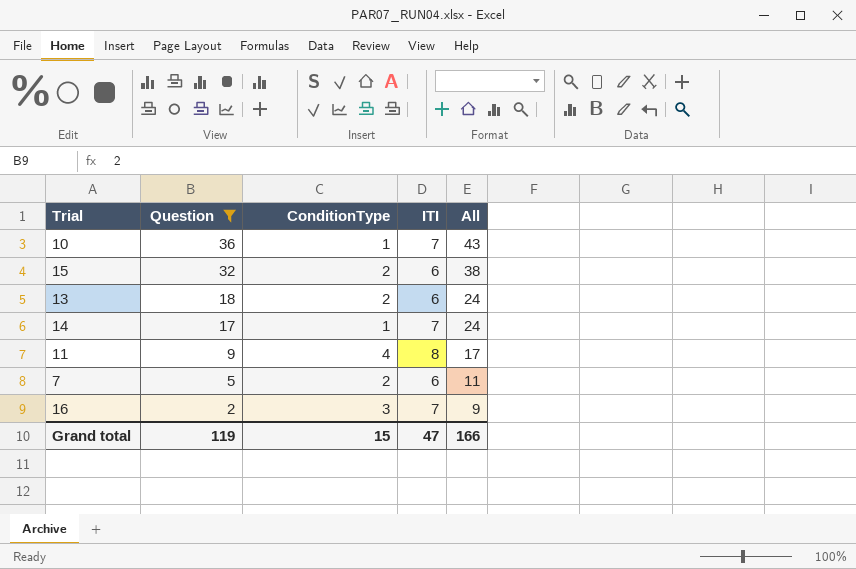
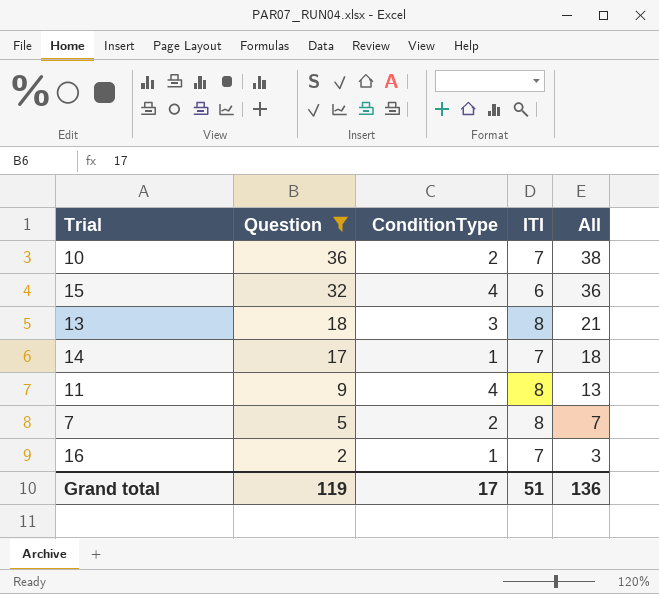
column All | formula: [Question] + [ITI] -> [Question] + [ConditionType]
10 | ConditionType: 1 -> 2
15 | ConditionType: 2 -> 4
13 | ConditionType: 2 -> 3
13 | ITI: 6 -> 8
7 | ITI: 6 -> 8
16 | ConditionType: 3 -> 1
Grand total | ConditionType: 15 -> 17
Grand total | ITI: 47 -> 51
Grand total | All: 166 -> 136

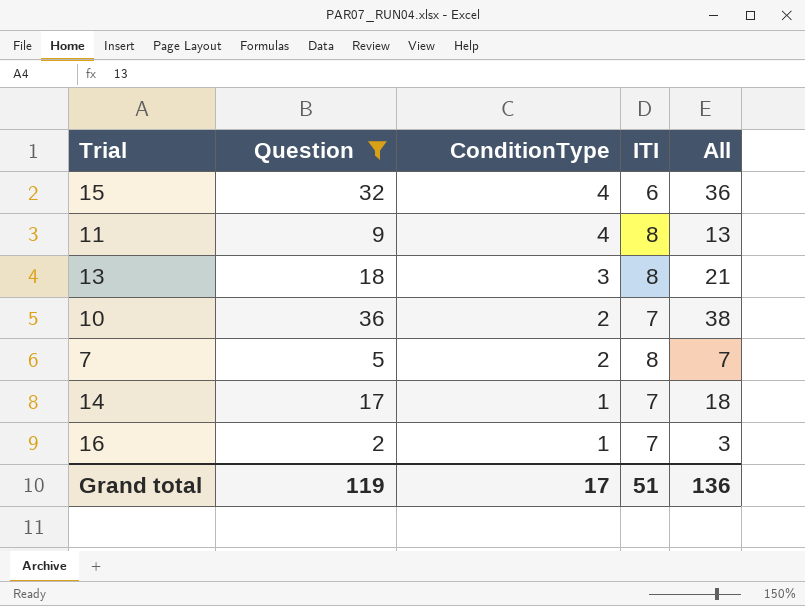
row order: Question descending -> ConditionType descending

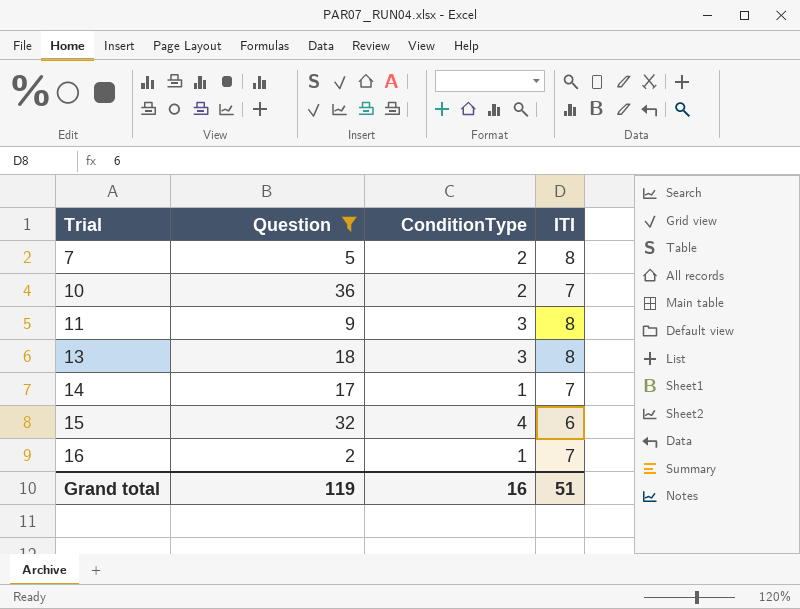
row order: ConditionType descending -> Trial ascending
column All | formula: [Question] + [ConditionType] -> none
11 | ConditionType: 4 -> 3
Grand total | ConditionType: 17 -> 16

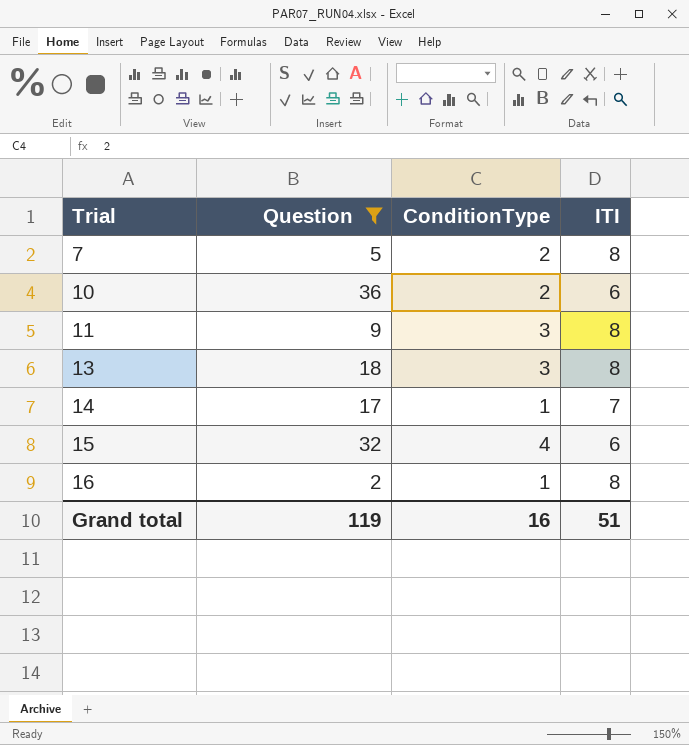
10 | ITI: 7 -> 6
16 | ITI: 7 -> 8

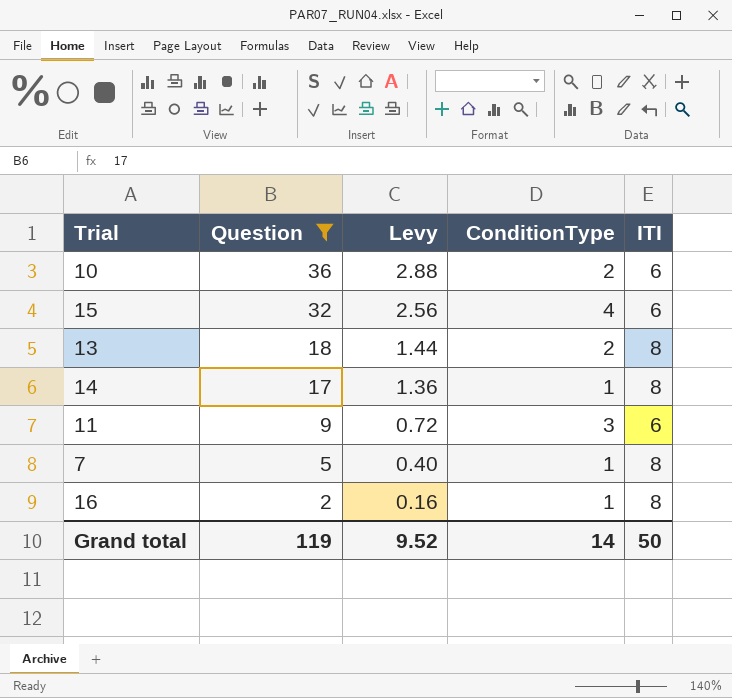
row order: Trial ascending -> Question descending
column Levy | formula: none -> [Question] * 0.08
13 | ConditionType: 3 -> 2
14 | ITI: 7 -> 8
11 | ITI: 8 -> 6
7 | ConditionType: 2 -> 1
Grand total | ConditionType: 16 -> 14
Grand total | ITI: 51 -> 50

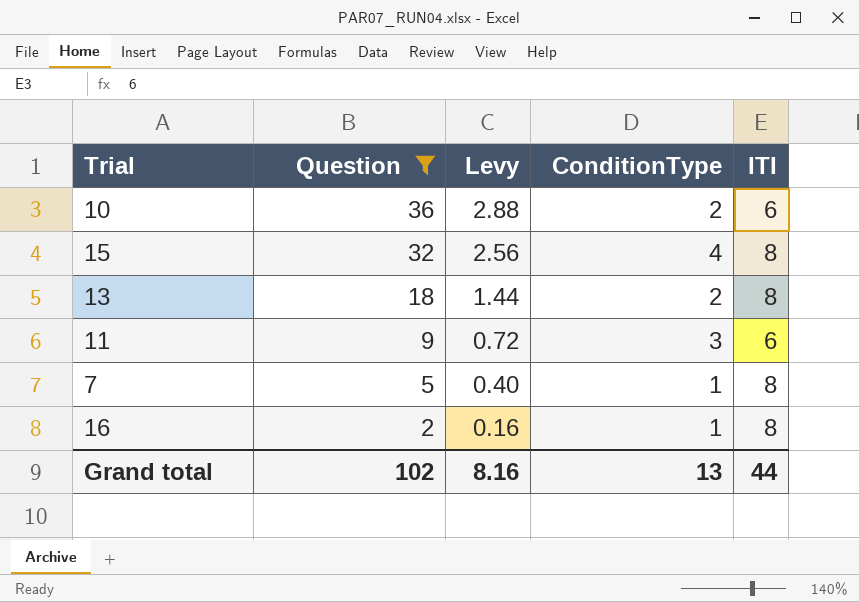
row 14: 17 | 1.36 | 1 | 8 -> none
15 | ITI: 6 -> 8
Grand total | Question: 119 -> 102
Grand total | Levy: 9.52 -> 8.16
Grand total | ConditionType: 14 -> 13
Grand total | ITI: 50 -> 44

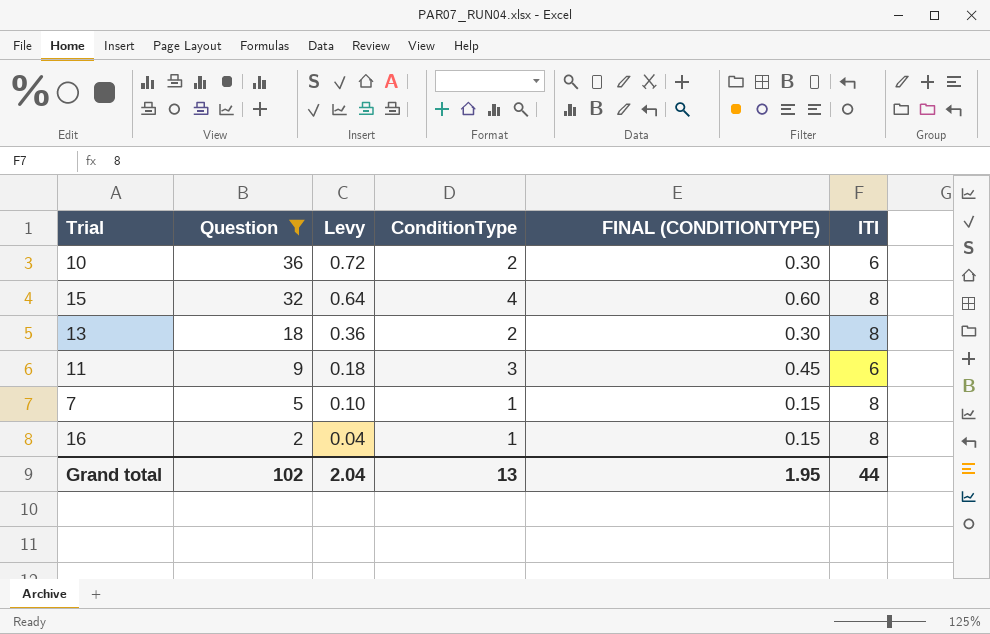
column Levy | formula: [Question] * 0.08 -> [Question] * 0.02
column FINAL (CONDITIONTYPE) | formula: none -> [ConditionType] * 0.15
Grand total | Levy: 8.16 -> 2.04

